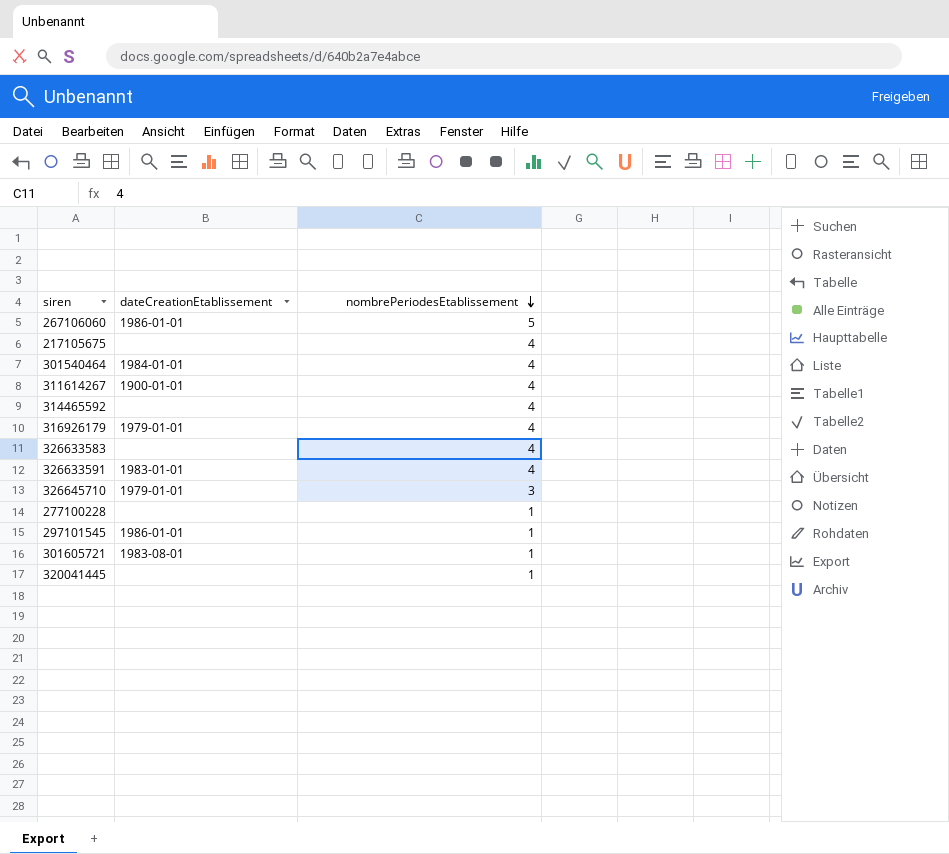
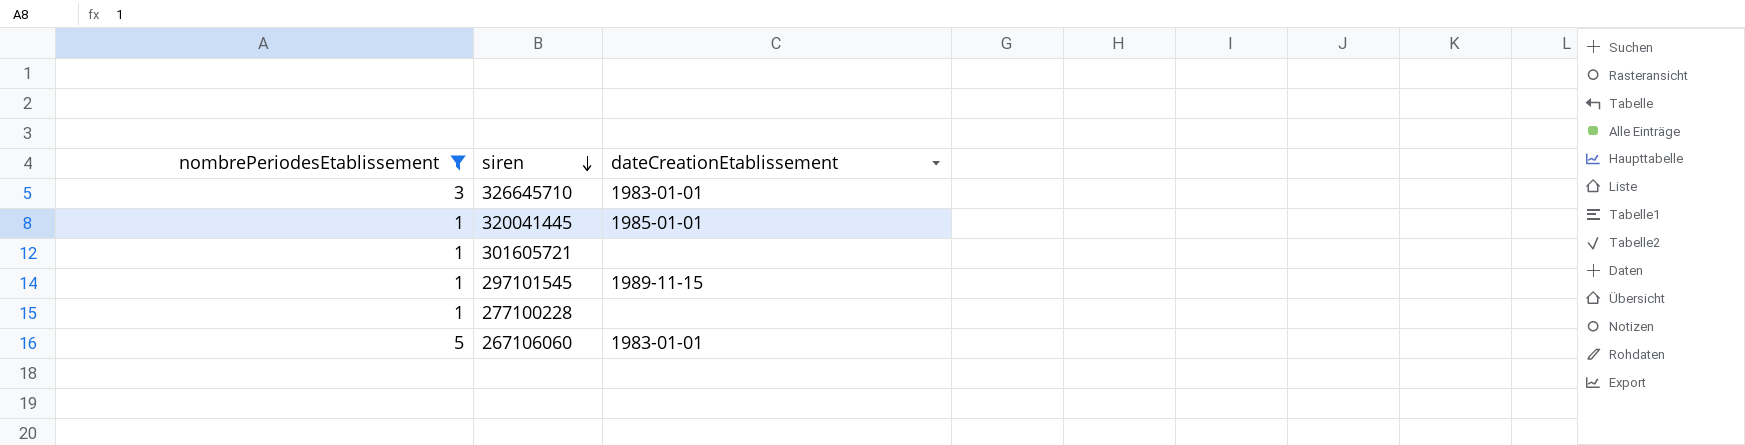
filter: none -> nombrePeriodesEtablissement != 4
row order: nombrePeriodesEtablissement descending -> siren descending
column nombrePeriodesEtablissement | position: 3 -> 1
326645710 | dateCreationEtablissement: 1979-01-01 -> 1983-01-01
320041445 | dateCreationEtablissement: none -> 1985-01-01
301605721 | dateCreationEtablissement: 1983-08-01 -> none
297101545 | dateCreationEtablissement: 1986-01-01 -> 1989-11-15
267106060 | dateCreationEtablissement: 1986-01-01 -> 1983-01-01

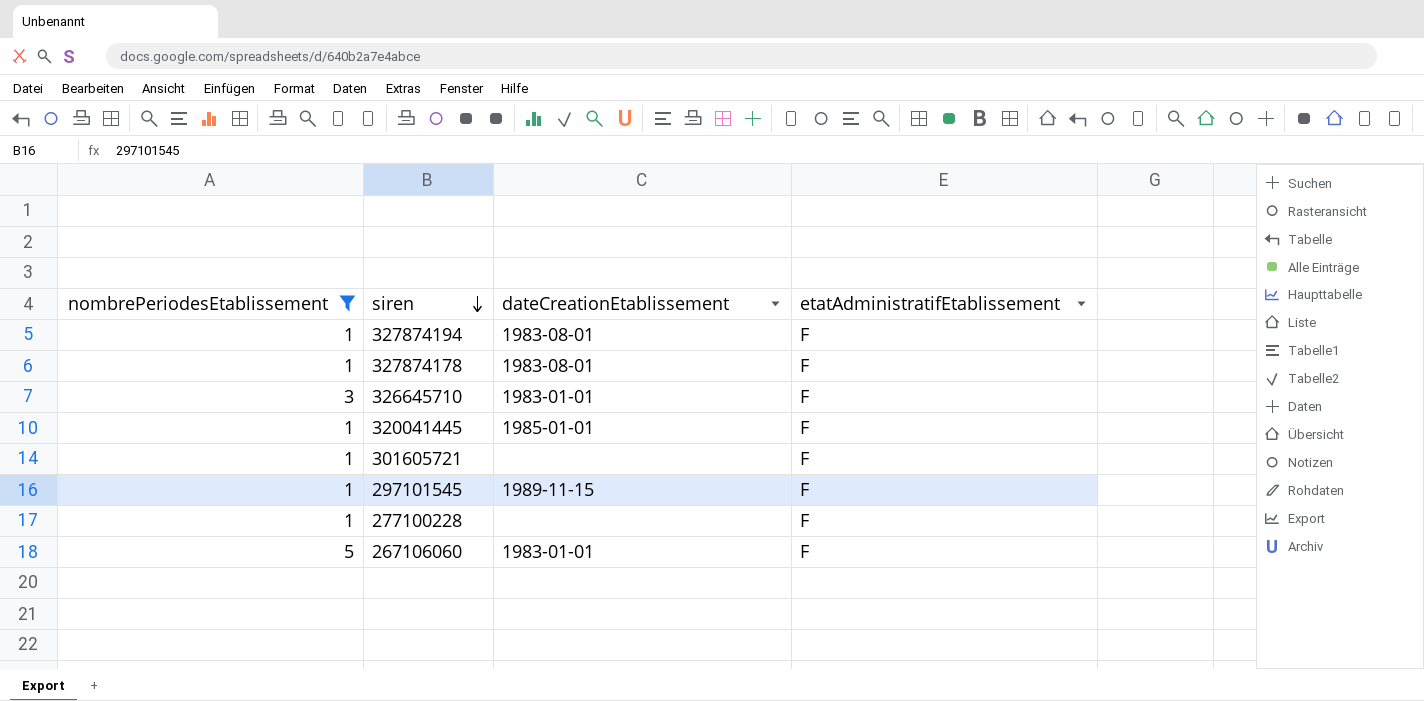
column etatAdministratifEtablissement | position: none -> 4
row 327874194: none -> 1 | 1983-08-01 | F
row 327874178: none -> 1 | 1983-08-01 | F

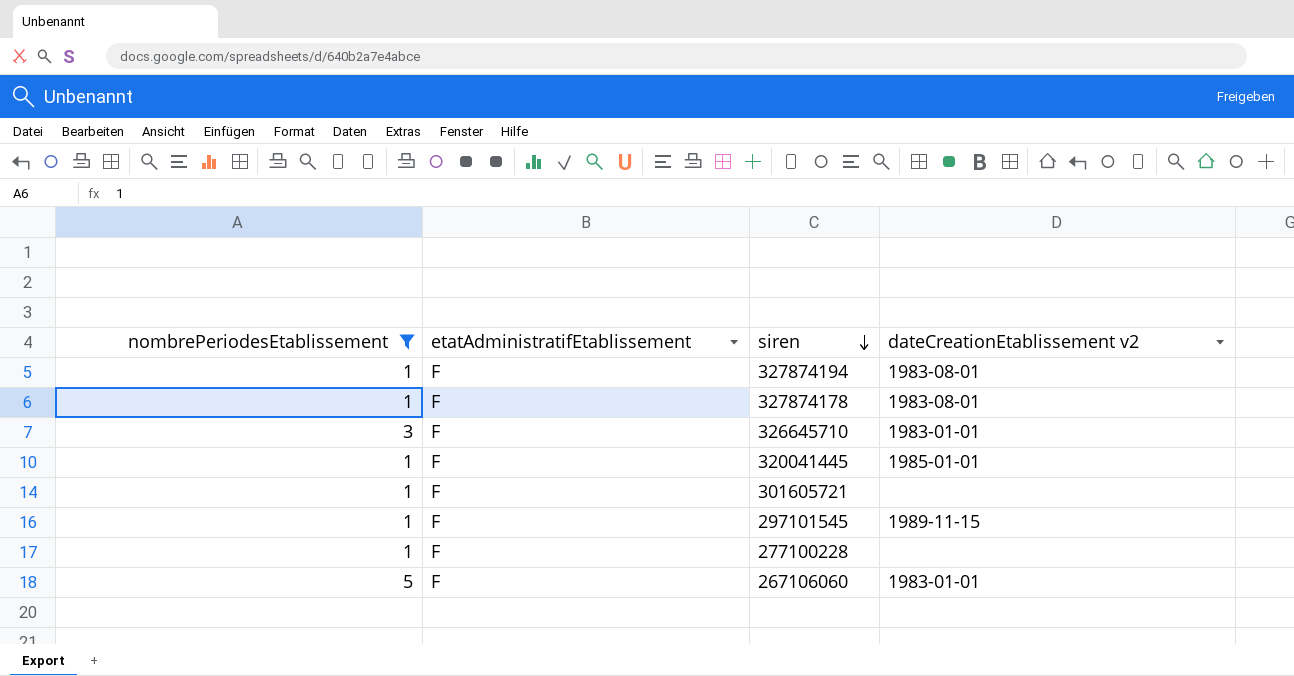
column etatAdministratifEtablissement | position: 4 -> 2
column name: dateCreationEtablissement -> dateCreationEtablissement v2

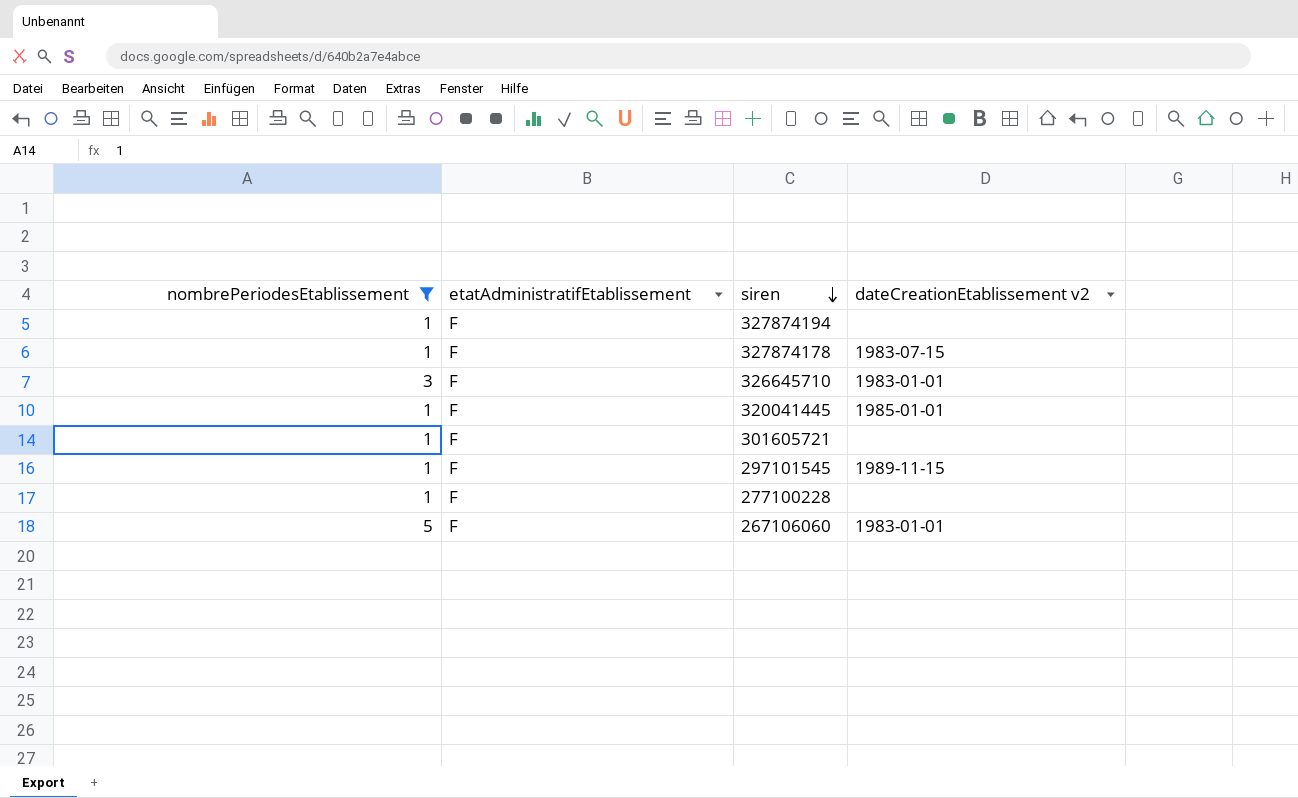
327874194 | dateCreationEtablissement v2: 1983-08-01 -> none
327874178 | dateCreationEtablissement v2: 1983-08-01 -> 1983-07-15

